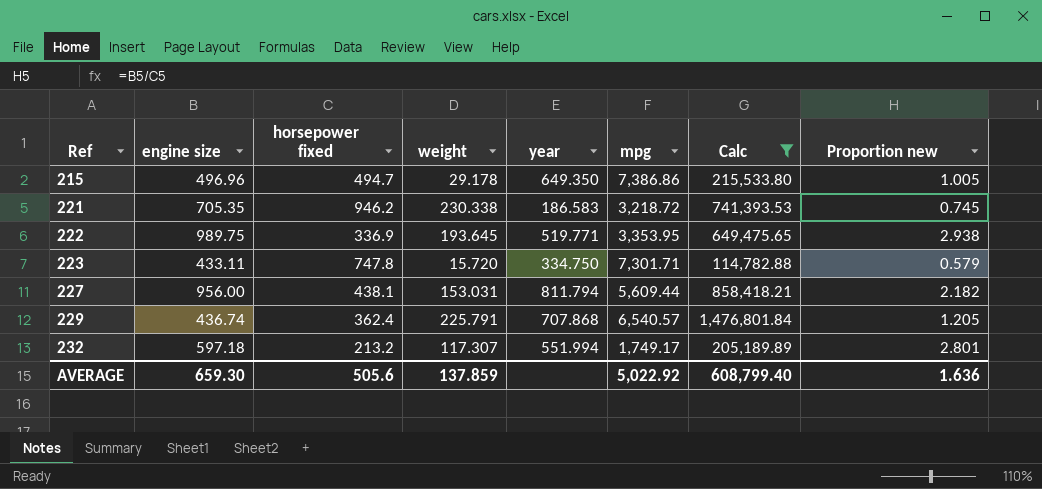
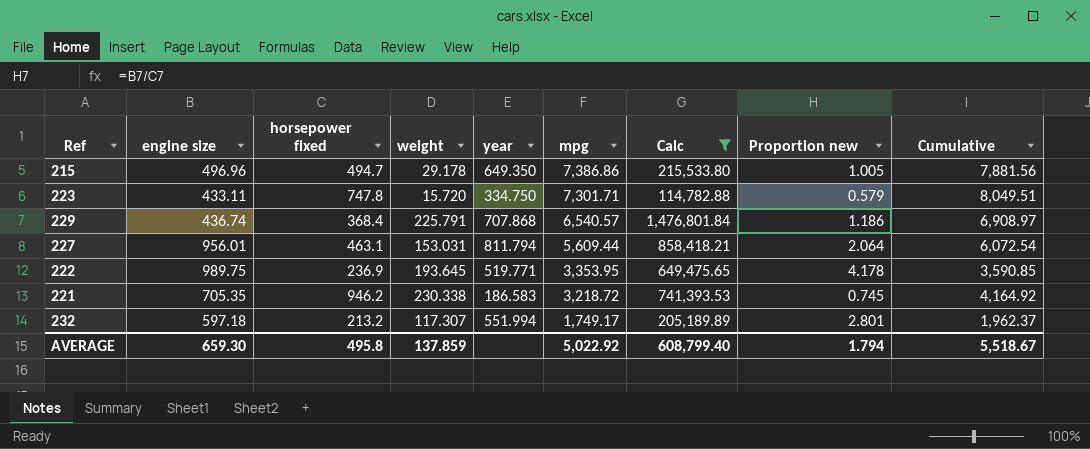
row order: Ref ascending -> mpg descending
column Cumulative | formula: none -> [horsepower fixed] + [mpg]
229 | horsepower fixed: 362.4 -> 368.4
229 | Proportion new: 1.205 -> 1.186
227 | engine size: 956.00 -> 956.01
227 | horsepower fixed: 438.1 -> 463.1
227 | Proportion new: 2.182 -> 2.064
222 | horsepower fixed: 336.9 -> 236.9
222 | Proportion new: 2.938 -> 4.178
AVERAGE | horsepower fixed: 505.6 -> 495.8
AVERAGE | Proportion new: 1.636 -> 1.794

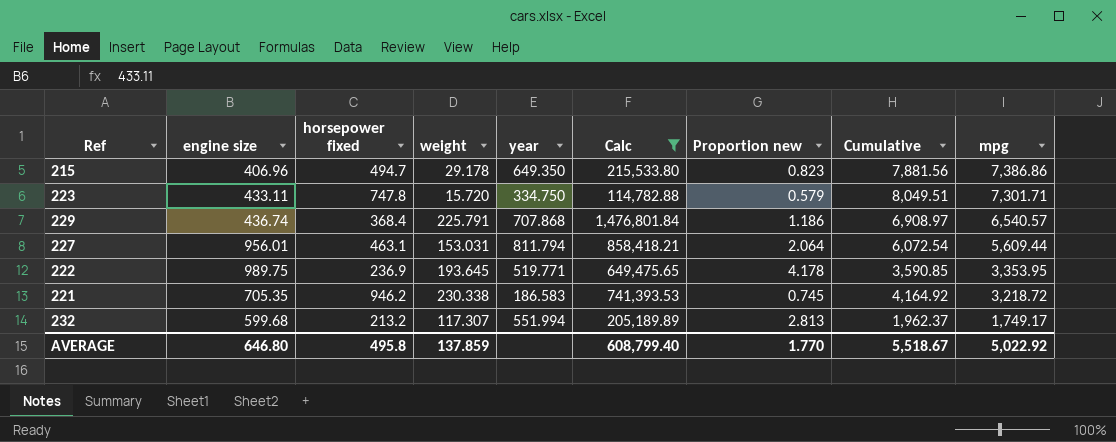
column mpg | position: 6 -> 9
215 | engine size: 496.96 -> 406.96
215 | Proportion new: 1.005 -> 0.823
232 | engine size: 597.18 -> 599.68
232 | Proportion new: 2.801 -> 2.813
AVERAGE | engine size: 659.30 -> 646.80
AVERAGE | Proportion new: 1.794 -> 1.770

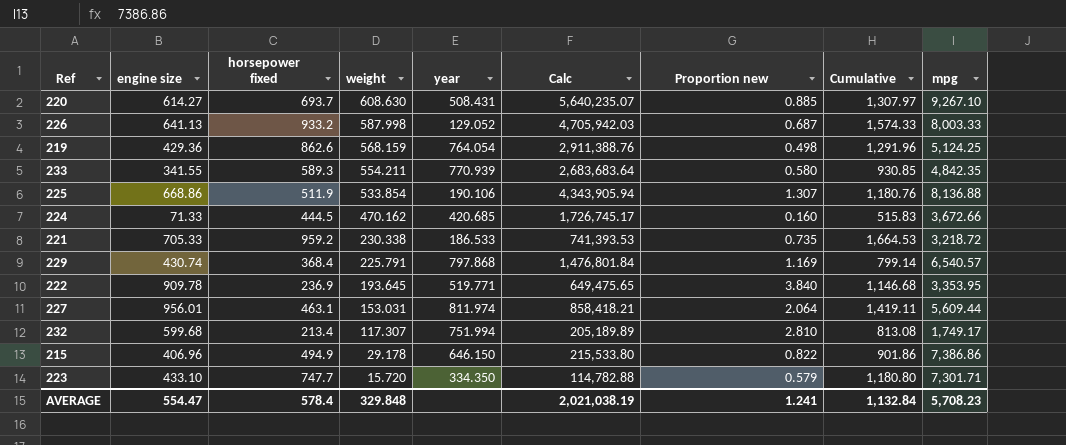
filter: Calc <= 1,476,801.84 -> none
row order: mpg descending -> weight descending
column Cumulative | formula: [horsepower fixed] + [mpg] -> [engine size] + [horsepower fixed]
221 | engine size: 705.35 -> 705.33
221 | horsepower fixed: 946.2 -> 959.2
221 | year: 186.583 -> 186.533
221 | Proportion new: 0.745 -> 0.735
229 | engine size: 436.74 -> 430.74
229 | year: 707.868 -> 797.868
229 | Proportion new: 1.186 -> 1.169
222 | engine size: 989.75 -> 909.78
222 | Proportion new: 4.178 -> 3.840
227 | year: 811.794 -> 811.974
232 | horsepower fixed: 213.2 -> 213.4
232 | year: 551.994 -> 751.994
232 | Proportion new: 2.813 -> 2.810
215 | horsepower fixed: 494.7 -> 494.9
215 | year: 649.350 -> 646.150
215 | Proportion new: 0.823 -> 0.822
223 | engine size: 433.11 -> 433.10
223 | horsepower fixed: 747.8 -> 747.7
223 | year: 334.750 -> 334.350
AVERAGE | engine size: 646.80 -> 554.47
AVERAGE | horsepower fixed: 495.8 -> 578.4
AVERAGE | weight: 137.859 -> 329.848
AVERAGE | Calc: 608,799.40 -> 2,021,038.19
AVERAGE | Proportion new: 1.770 -> 1.241
AVERAGE | Cumulative: 5,518.67 -> 1,132.84
AVERAGE | mpg: 5,022.92 -> 5,708.23

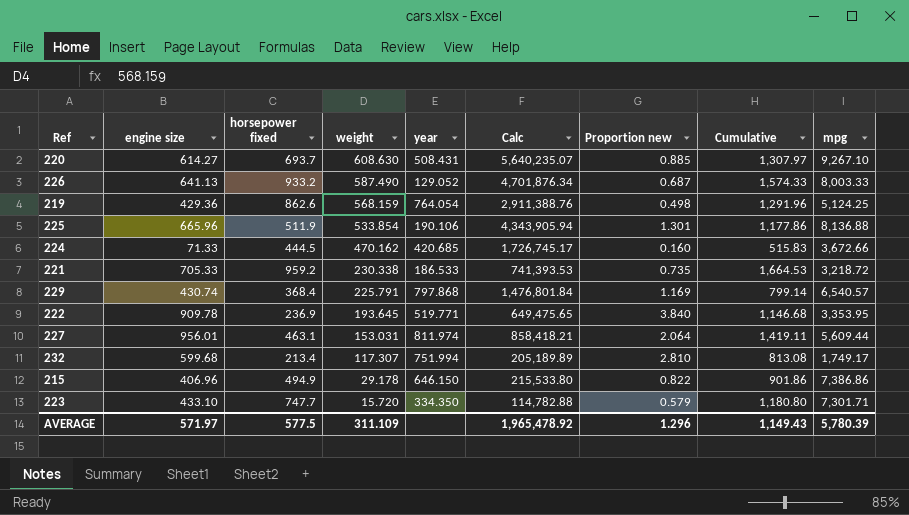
row 233: 341.55 | 589.3 | 554.211 | 770.939 | 2,683,683.64 | 0.580 | 930.85 | 4,842.35 -> none
226 | weight: 587.998 -> 587.490
226 | Calc: 4,705,942.03 -> 4,701,876.34
225 | engine size: 668.86 -> 665.96
225 | Proportion new: 1.307 -> 1.301
225 | Cumulative: 1,180.76 -> 1,177.86
AVERAGE | engine size: 554.47 -> 571.97
AVERAGE | horsepower fixed: 578.4 -> 577.5
AVERAGE | weight: 329.848 -> 311.109
AVERAGE | Calc: 2,021,038.19 -> 1,965,478.92
AVERAGE | Proportion new: 1.241 -> 1.296
AVERAGE | Cumulative: 1,132.84 -> 1,149.43
AVERAGE | mpg: 5,708.23 -> 5,780.39

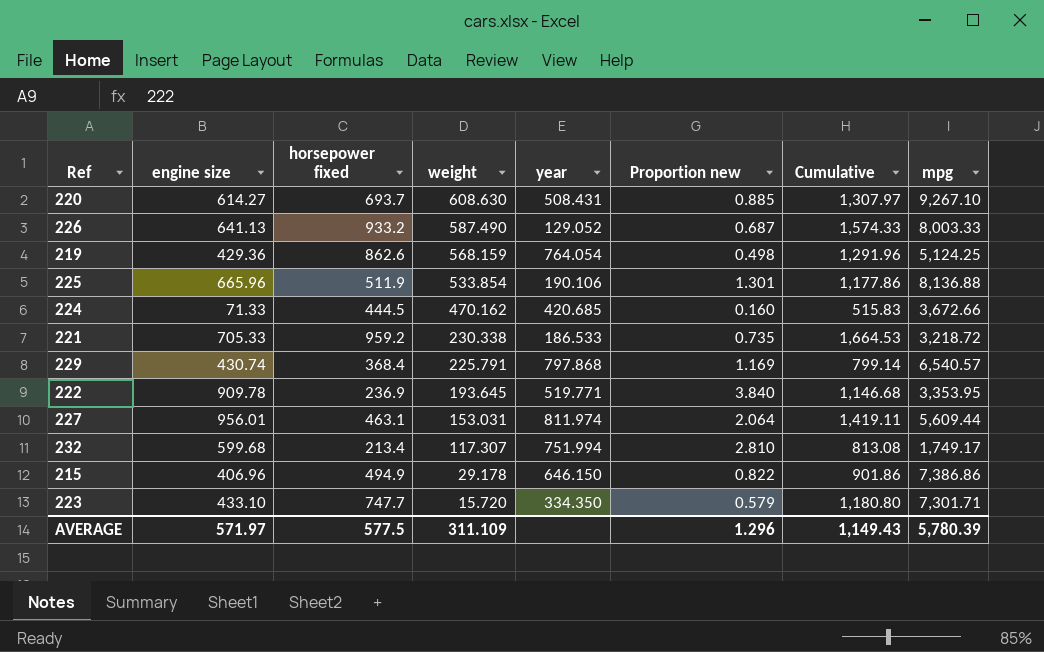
column Calc | formula: [weight] * [mpg] -> none

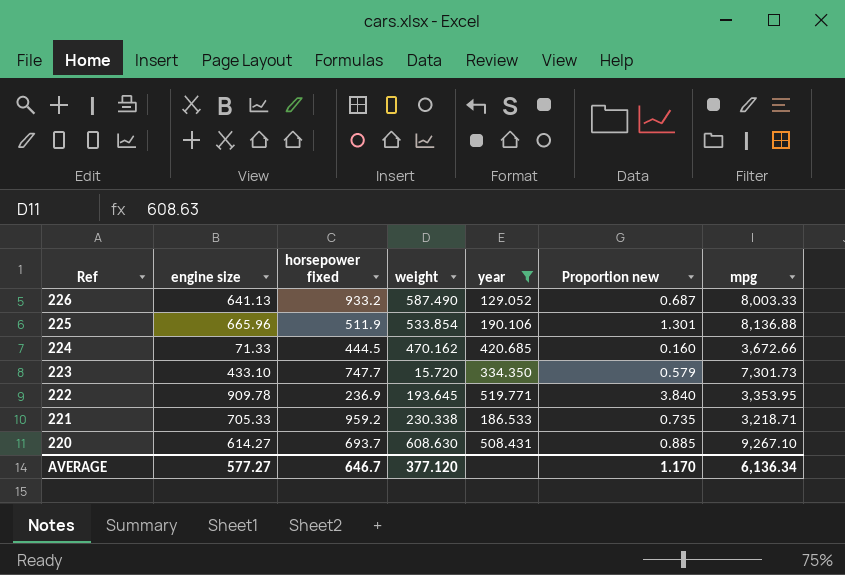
filter: none -> year <= 519.771
row order: weight descending -> Ref descending
column Cumulative | formula: [engine size] + [horsepower fixed] -> none
223 | mpg: 7,301.71 -> 7,301.73
221 | mpg: 3,218.72 -> 3,218.71
AVERAGE | engine size: 571.97 -> 577.27
AVERAGE | horsepower fixed: 577.5 -> 646.7
AVERAGE | weight: 311.109 -> 377.120
AVERAGE | Proportion new: 1.296 -> 1.170
AVERAGE | mpg: 5,780.39 -> 6,136.34

